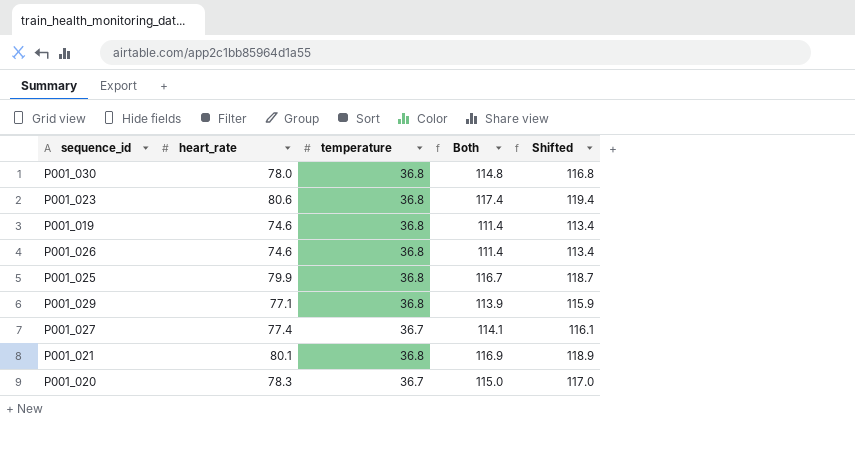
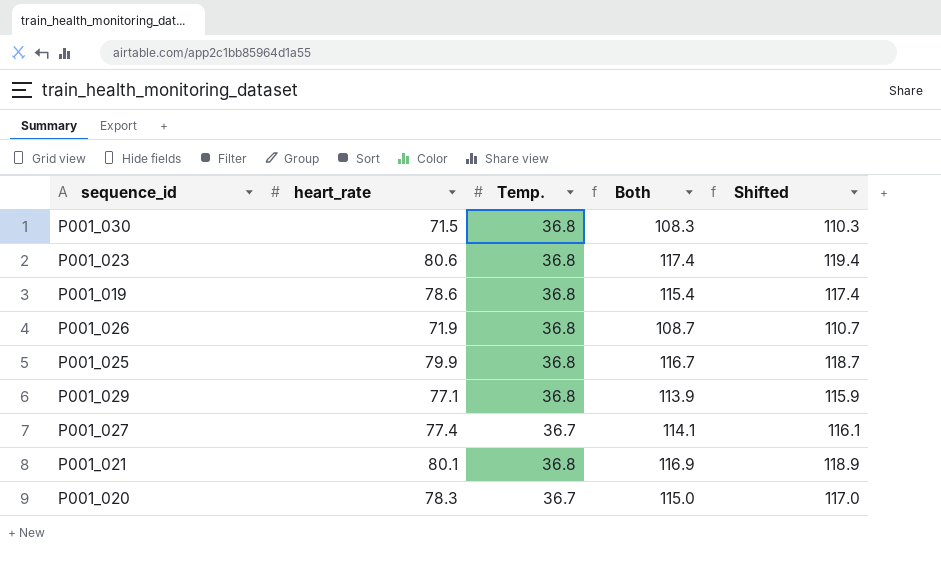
column name: temperature -> Temp.
P001_030 | heart_rate: 78.0 -> 71.5
P001_030 | Both: 114.8 -> 108.3
P001_030 | Shifted: 116.8 -> 110.3
P001_019 | heart_rate: 74.6 -> 78.6
P001_019 | Both: 111.4 -> 115.4
P001_019 | Shifted: 113.4 -> 117.4
P001_026 | heart_rate: 74.6 -> 71.9
P001_026 | Both: 111.4 -> 108.7
P001_026 | Shifted: 113.4 -> 110.7

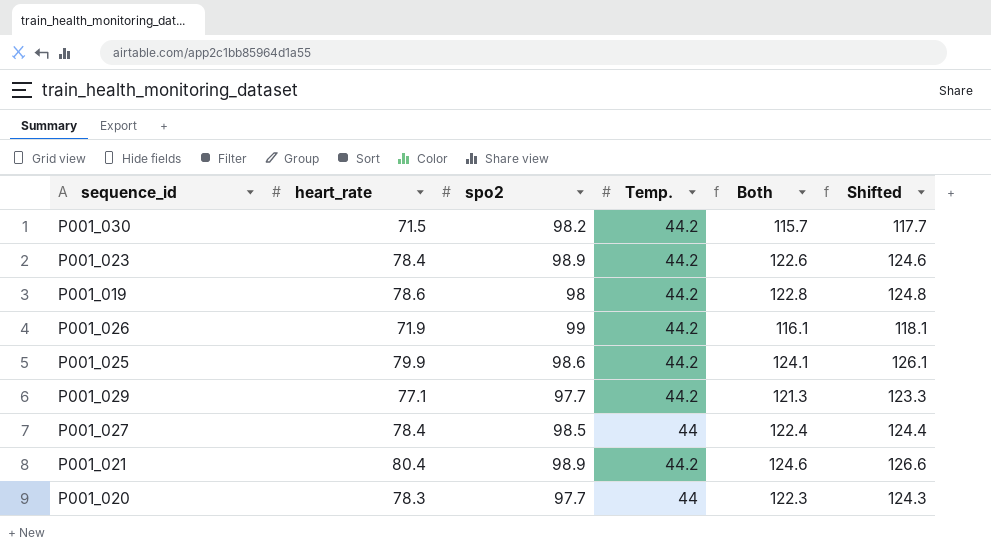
column spo2 | position: none -> 3
P001_030 | Temp.: 36.8 -> 44.2
P001_030 | Both: 108.3 -> 115.7
P001_030 | Shifted: 110.3 -> 117.7
P001_023 | heart_rate: 80.6 -> 78.4
P001_023 | Temp.: 36.8 -> 44.2
P001_023 | Both: 117.4 -> 122.6
P001_023 | Shifted: 119.4 -> 124.6
P001_019 | Temp.: 36.8 -> 44.2
P001_019 | Both: 115.4 -> 122.8
P001_019 | Shifted: 117.4 -> 124.8
P001_026 | Temp.: 36.8 -> 44.2
P001_026 | Both: 108.7 -> 116.1
P001_026 | Shifted: 110.7 -> 118.1
P001_025 | Temp.: 36.8 -> 44.2
P001_025 | Both: 116.7 -> 124.1
P001_025 | Shifted: 118.7 -> 126.1
P001_029 | Temp.: 36.8 -> 44.2
P001_029 | Both: 113.9 -> 121.3
P001_029 | Shifted: 115.9 -> 123.3
P001_027 | heart_rate: 77.4 -> 78.4
P001_027 | Temp.: 36.7 -> 44
P001_027 | Both: 114.1 -> 122.4
P001_027 | Shifted: 116.1 -> 124.4
P001_021 | heart_rate: 80.1 -> 80.4
P001_021 | Temp.: 36.8 -> 44.2
P001_021 | Both: 116.9 -> 124.6
P001_021 | Shifted: 118.9 -> 126.6
P001_020 | Temp.: 36.7 -> 44
P001_020 | Both: 115.0 -> 122.3
P001_020 | Shifted: 117.0 -> 124.3

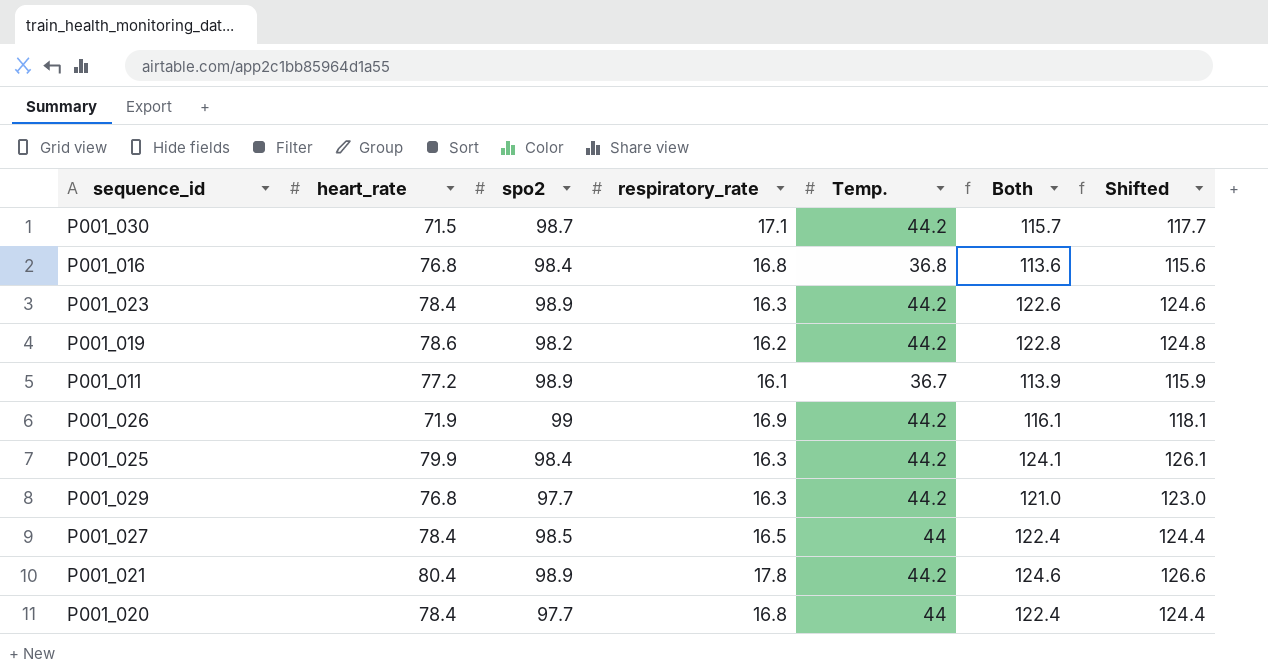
column respiratory_rate | position: none -> 4
P001_030 | spo2: 98.2 -> 98.7
row P001_016: none -> 76.8 | 98.4 | 16.8 | 36.8 | 113.6 | 115.6
P001_019 | spo2: 98 -> 98.2
row P001_011: none -> 77.2 | 98.9 | 16.1 | 36.7 | 113.9 | 115.9
P001_025 | spo2: 98.6 -> 98.4
P001_029 | heart_rate: 77.1 -> 76.8
P001_029 | Both: 121.3 -> 121.0
P001_029 | Shifted: 123.3 -> 123.0
P001_020 | heart_rate: 78.3 -> 78.4
P001_020 | Both: 122.3 -> 122.4
P001_020 | Shifted: 124.3 -> 124.4

